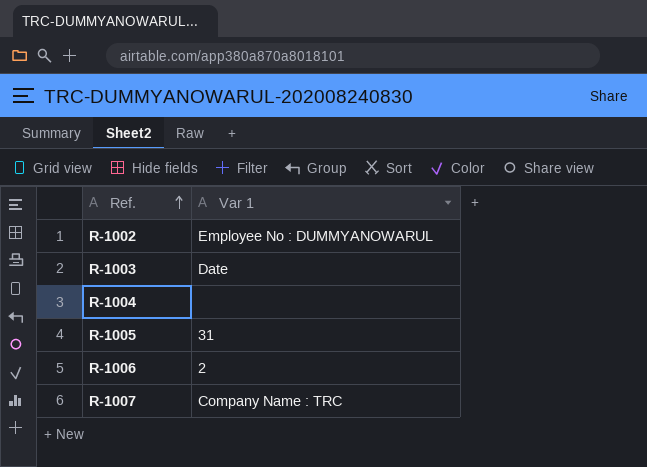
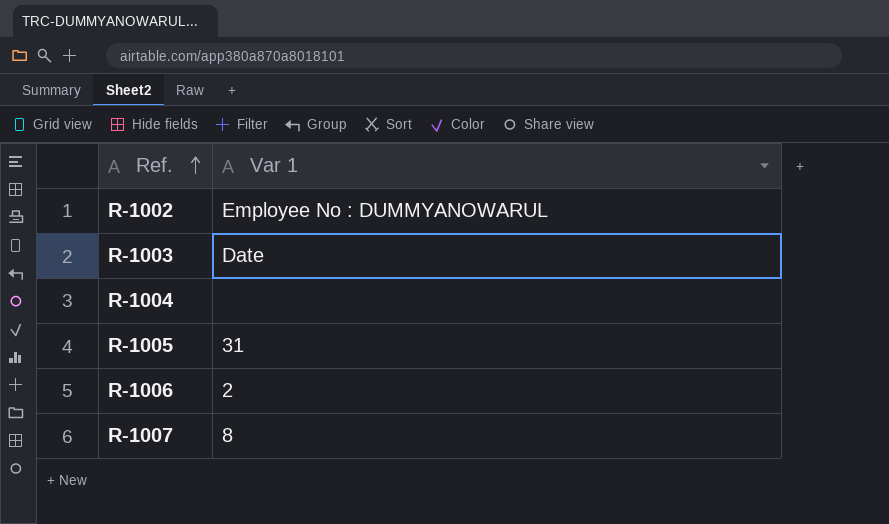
R-1007 | Var 1: Company Name : TRC -> 8

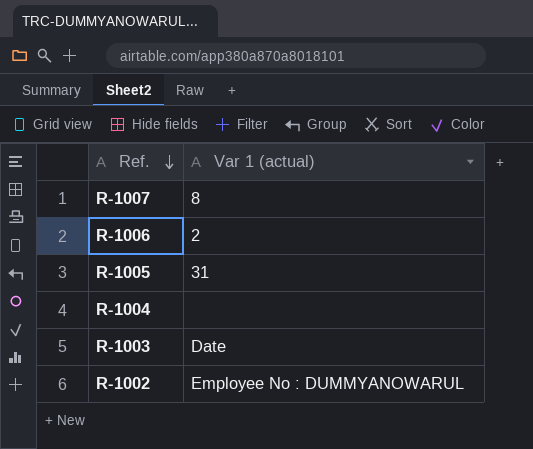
row order: Ref. ascending -> Ref. descending
column name: Var 1 -> Var 1 (actual)

